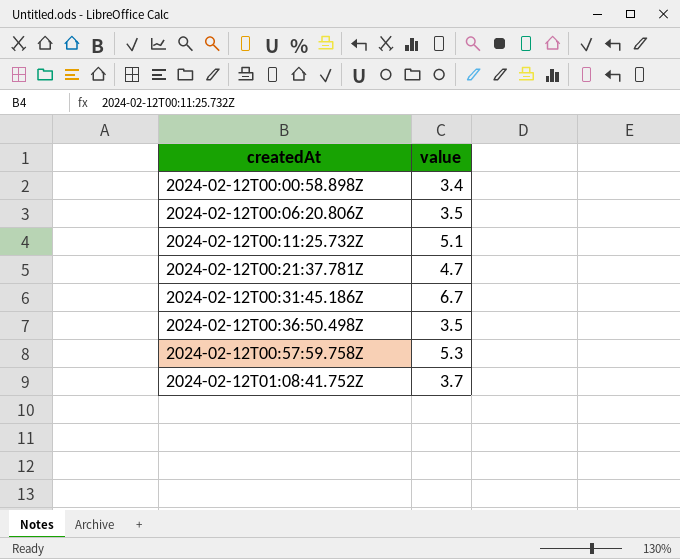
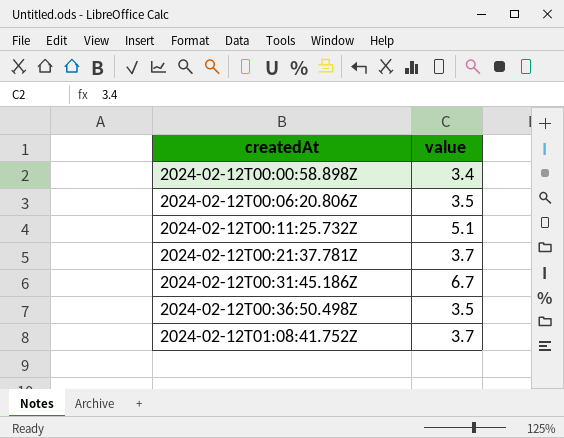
row 2024-02-12T00:57:59.758Z: 5.3 -> none
2024-02-12T00:21:37.781Z | value: 4.7 -> 3.7

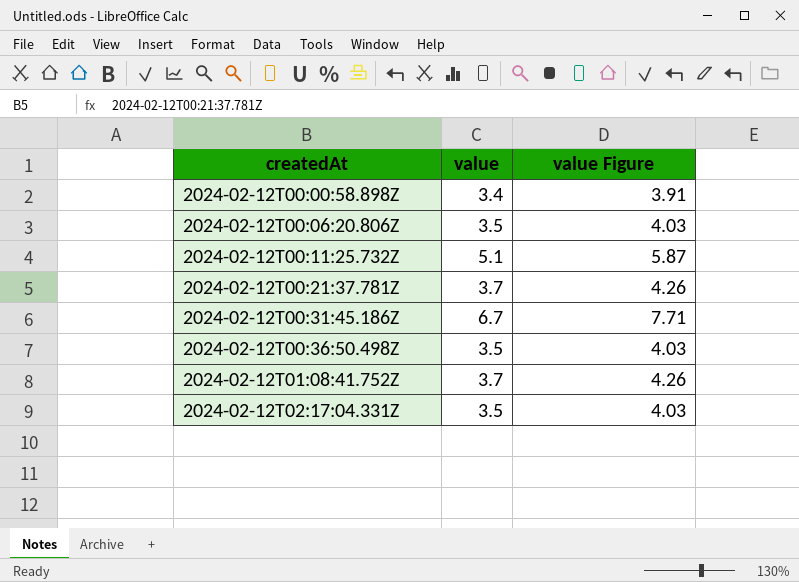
column value Figure | formula: none -> [value] * 1.15
row 2024-02-12T02:17:04.331Z: none -> 3.5 | 4.03

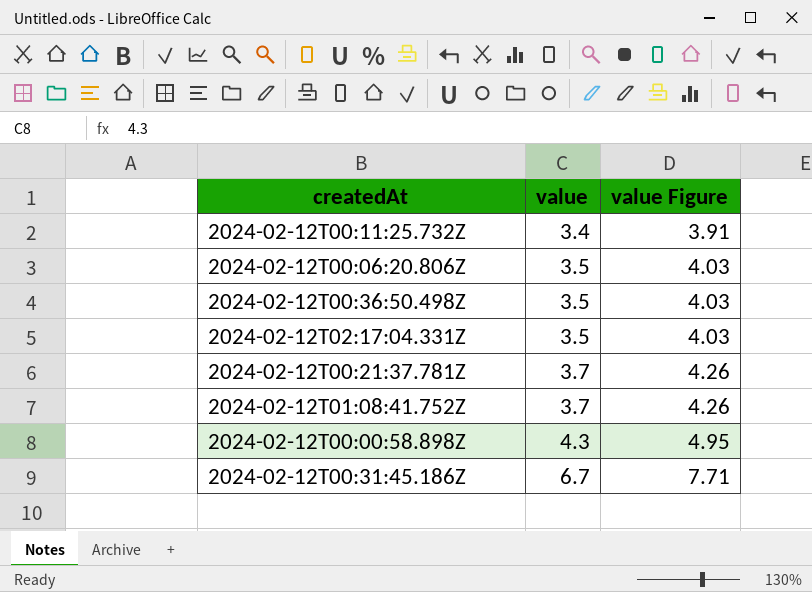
row order: createdAt ascending -> value ascending
2024-02-12T00:11:25.732Z | value: 5.1 -> 3.4
2024-02-12T00:11:25.732Z | value Figure: 5.87 -> 3.91
2024-02-12T00:00:58.898Z | value: 3.4 -> 4.3
2024-02-12T00:00:58.898Z | value Figure: 3.91 -> 4.95

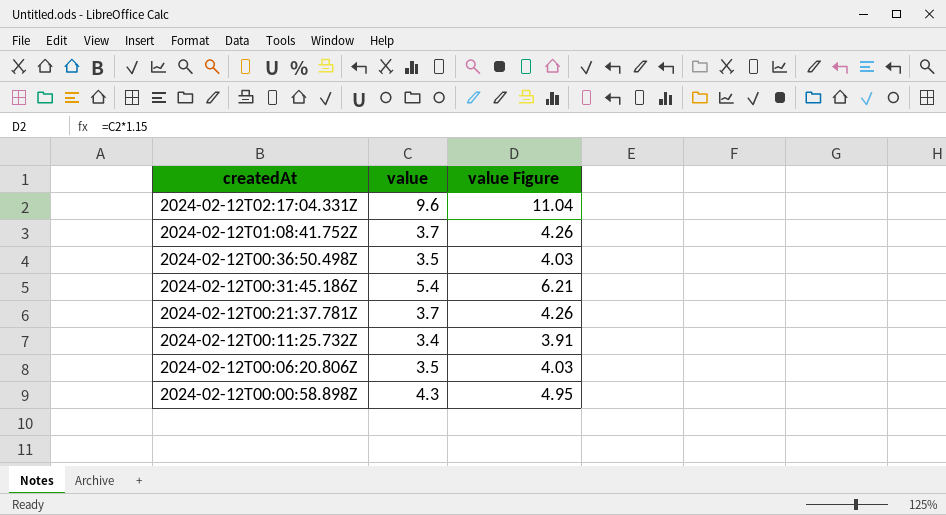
row order: value ascending -> createdAt descending
2024-02-12T02:17:04.331Z | value: 3.5 -> 9.6
2024-02-12T02:17:04.331Z | value Figure: 4.03 -> 11.04
2024-02-12T00:31:45.186Z | value: 6.7 -> 5.4
2024-02-12T00:31:45.186Z | value Figure: 7.71 -> 6.21

